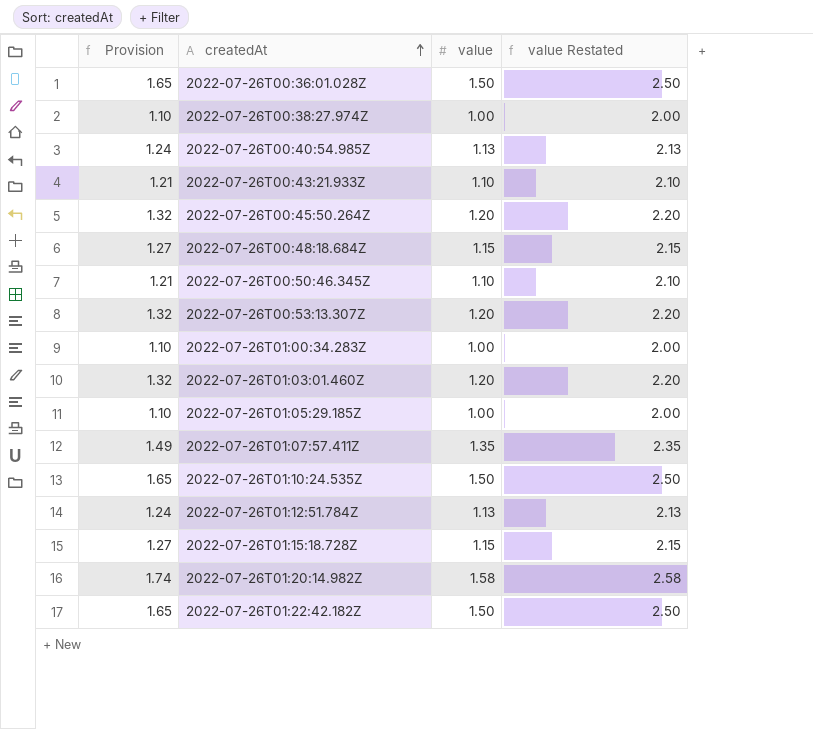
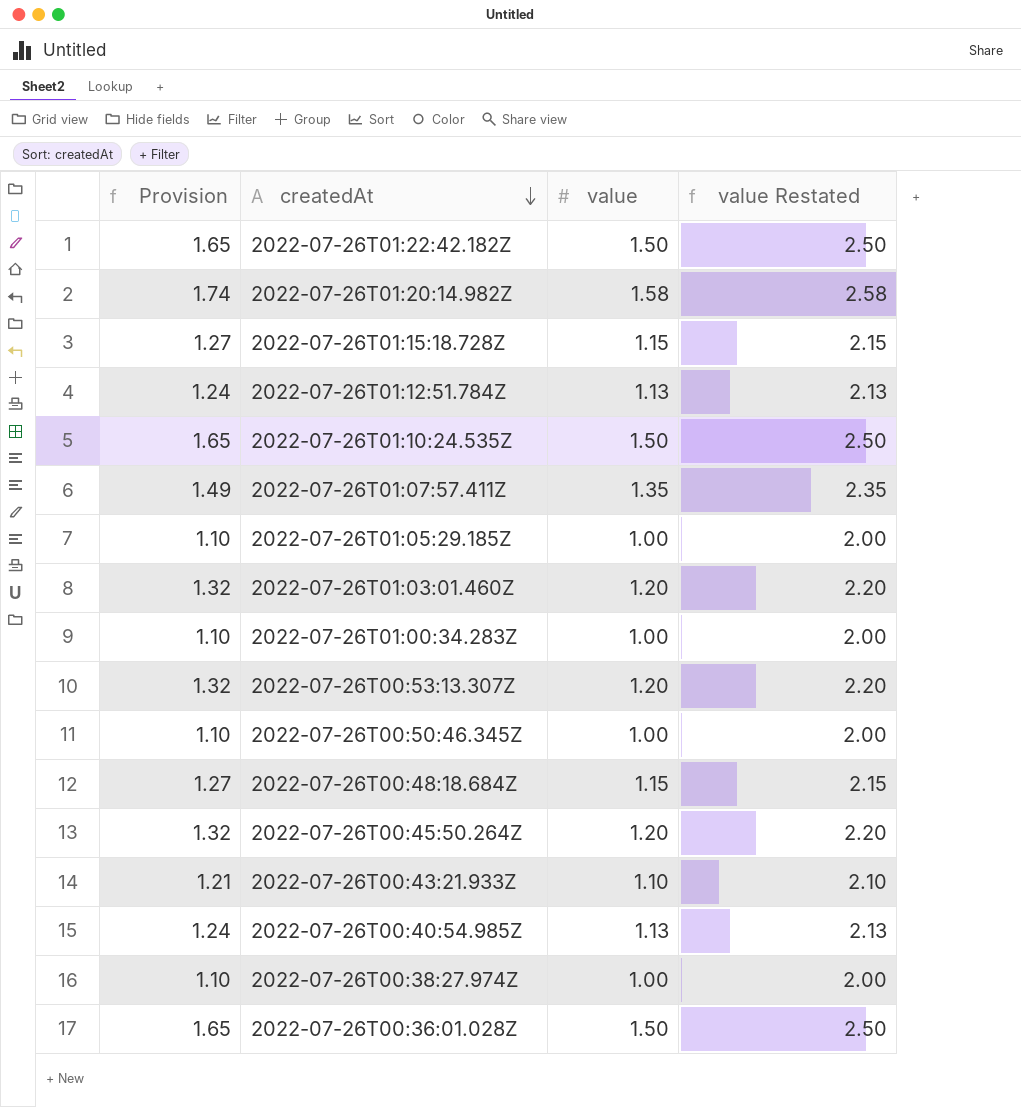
row order: createdAt ascending -> createdAt descending
2022-07-26T00:50:46.345Z | Provision: 1.21 -> 1.10
2022-07-26T00:50:46.345Z | value: 1.10 -> 1.00
2022-07-26T00:50:46.345Z | value Restated: 2.10 -> 2.00

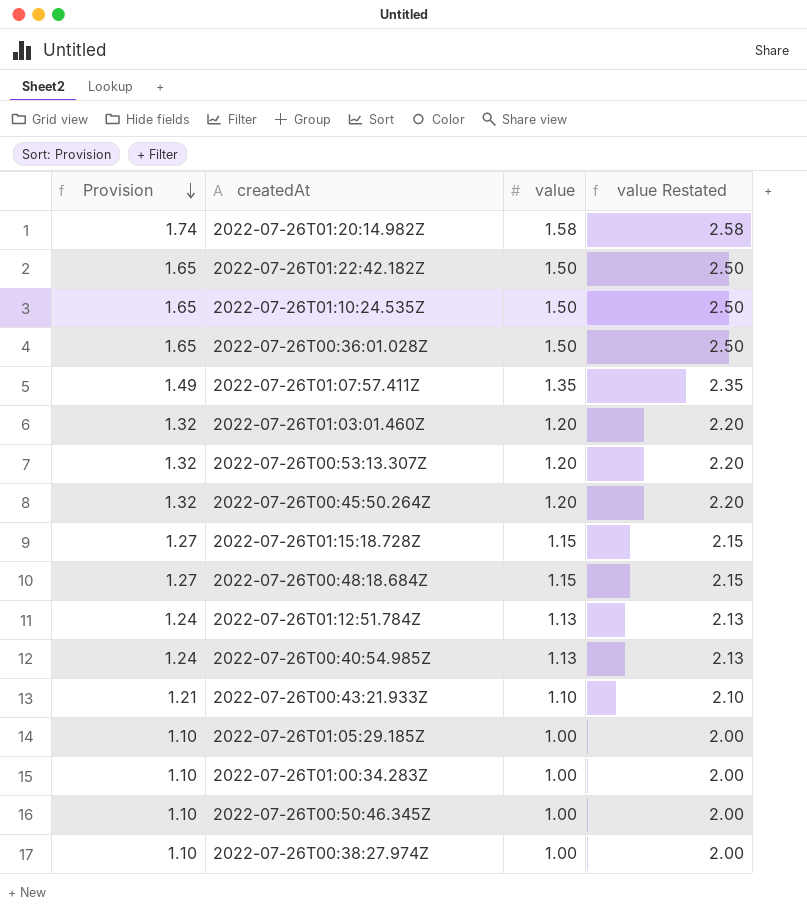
row order: createdAt descending -> Provision descending

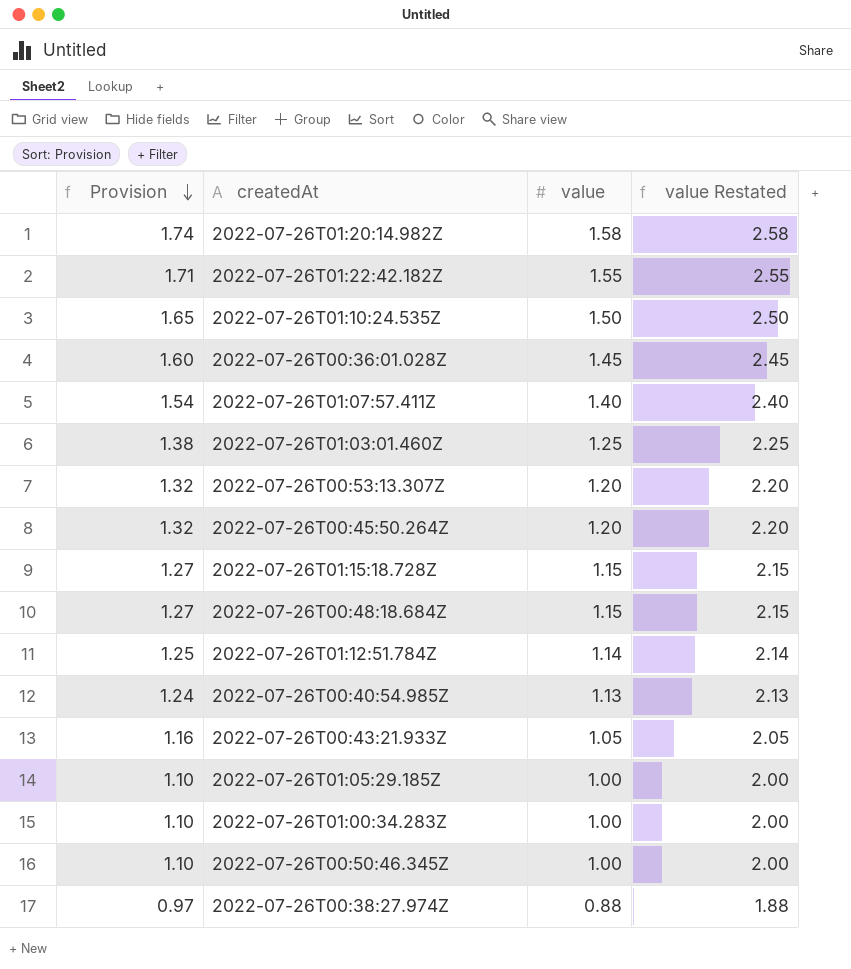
2022-07-26T01:22:42.182Z | Provision: 1.65 -> 1.71
2022-07-26T01:22:42.182Z | value: 1.50 -> 1.55
2022-07-26T01:22:42.182Z | value Restated: 2.50 -> 2.55
2022-07-26T00:36:01.028Z | Provision: 1.65 -> 1.60
2022-07-26T00:36:01.028Z | value: 1.50 -> 1.45
2022-07-26T00:36:01.028Z | value Restated: 2.50 -> 2.45
2022-07-26T01:07:57.411Z | Provision: 1.49 -> 1.54
2022-07-26T01:07:57.411Z | value: 1.35 -> 1.40
2022-07-26T01:07:57.411Z | value Restated: 2.35 -> 2.40
2022-07-26T01:03:01.460Z | Provision: 1.32 -> 1.38
2022-07-26T01:03:01.460Z | value: 1.20 -> 1.25
2022-07-26T01:03:01.460Z | value Restated: 2.20 -> 2.25
2022-07-26T01:12:51.784Z | Provision: 1.24 -> 1.25
2022-07-26T01:12:51.784Z | value: 1.13 -> 1.14
2022-07-26T01:12:51.784Z | value Restated: 2.13 -> 2.14
2022-07-26T00:43:21.933Z | Provision: 1.21 -> 1.16
2022-07-26T00:43:21.933Z | value: 1.10 -> 1.05
2022-07-26T00:43:21.933Z | value Restated: 2.10 -> 2.05
2022-07-26T00:38:27.974Z | Provision: 1.10 -> 0.97
2022-07-26T00:38:27.974Z | value: 1.00 -> 0.88
2022-07-26T00:38:27.974Z | value Restated: 2.00 -> 1.88

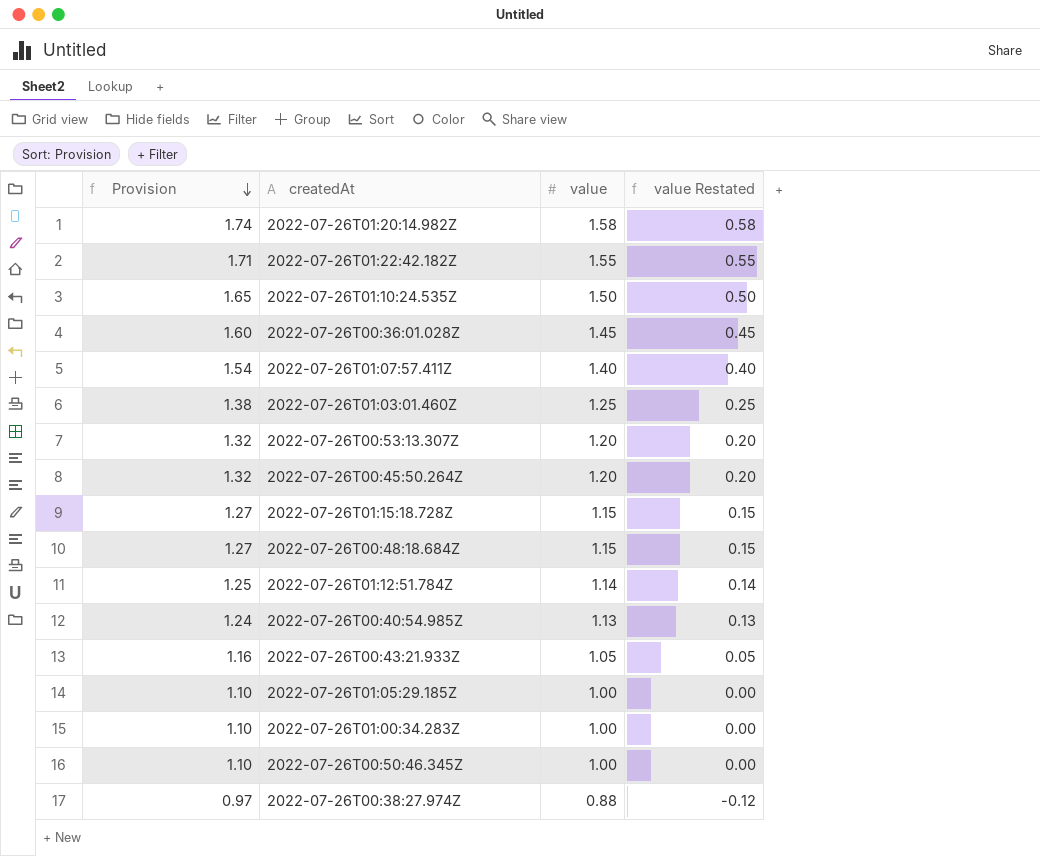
column value Restated | formula: [value] + 1 -> [value] - 1

